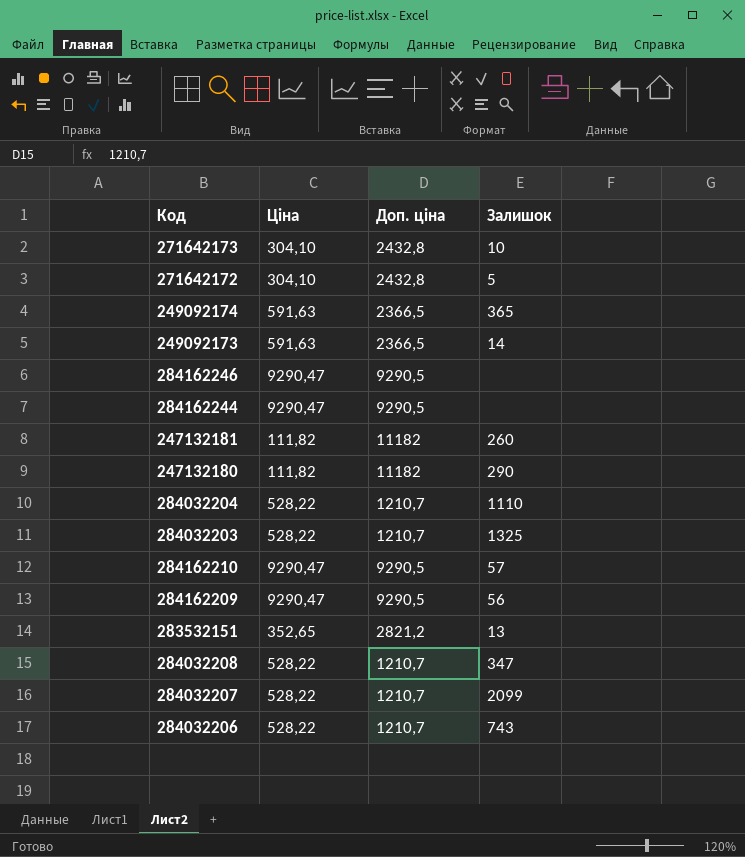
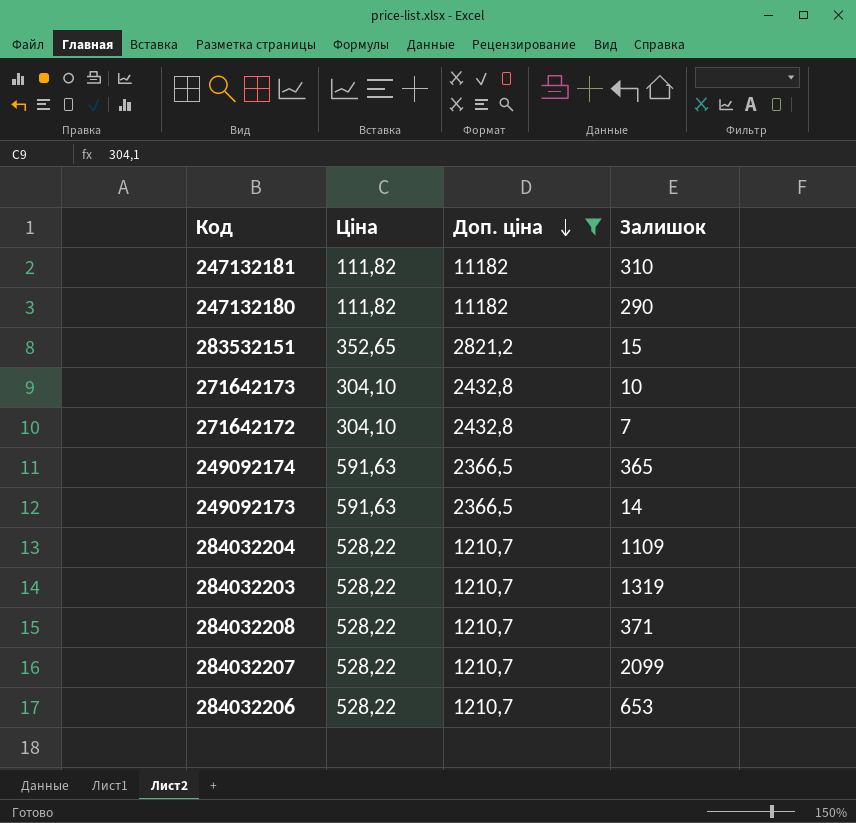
filter: none -> Доп. ціна != 9290,5
row order: none -> Доп. ціна descending
247132181 | Залишок: 260 -> 310
283532151 | Залишок: 13 -> 15
271642172 | Залишок: 5 -> 7
284032204 | Залишок: 1110 -> 1109
284032203 | Залишок: 1325 -> 1319
284032208 | Залишок: 347 -> 371
284032206 | Залишок: 743 -> 653

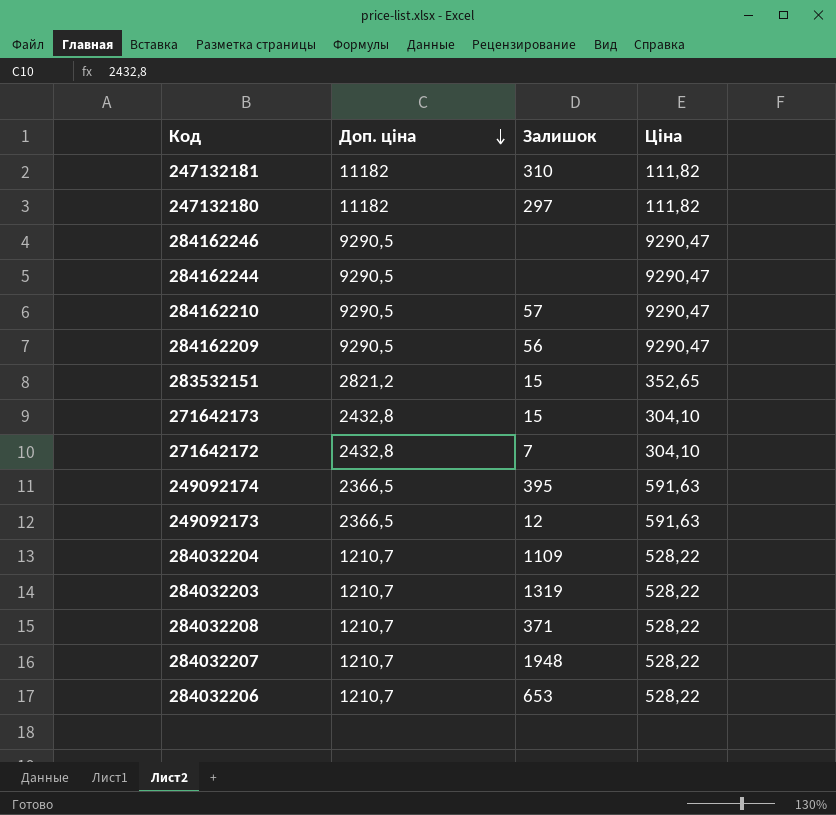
filter: Доп. ціна != 9290,5 -> none
column Ціна | position: 2 -> 4
247132180 | Залишок: 290 -> 297
271642173 | Залишок: 10 -> 15
249092174 | Залишок: 365 -> 395
249092173 | Залишок: 14 -> 12
284032207 | Залишок: 2099 -> 1948

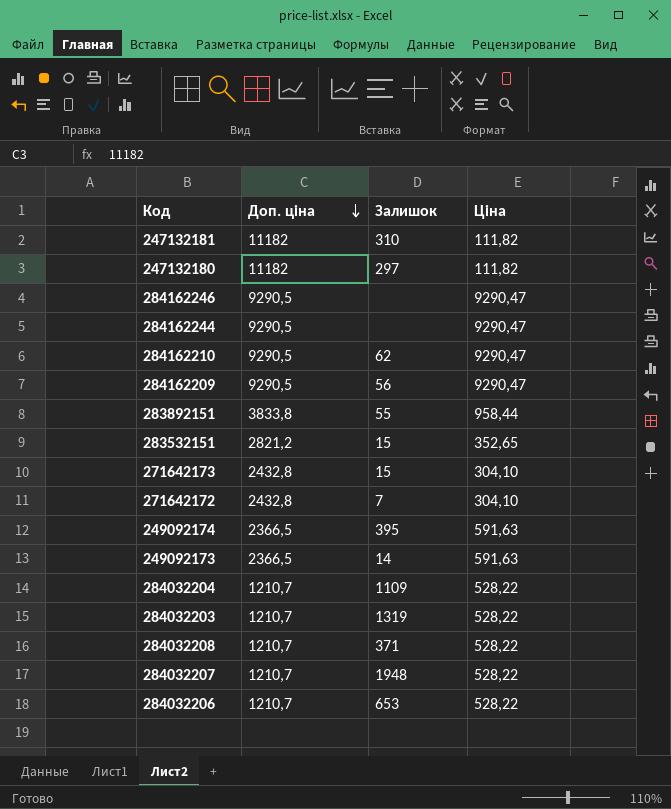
284162210 | Залишок: 57 -> 62
row 283892151: none -> 3833,8 | 55 | 958,44
249092173 | Залишок: 12 -> 14

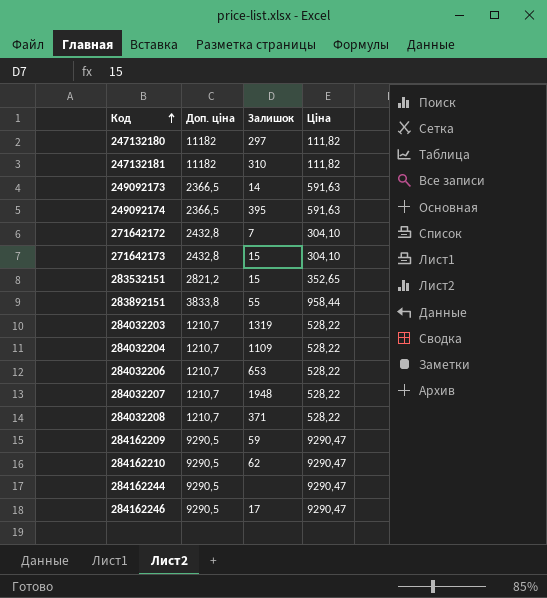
row order: Доп. ціна descending -> Код ascending
284162209 | Залишок: 56 -> 59
284162246 | Залишок: none -> 17

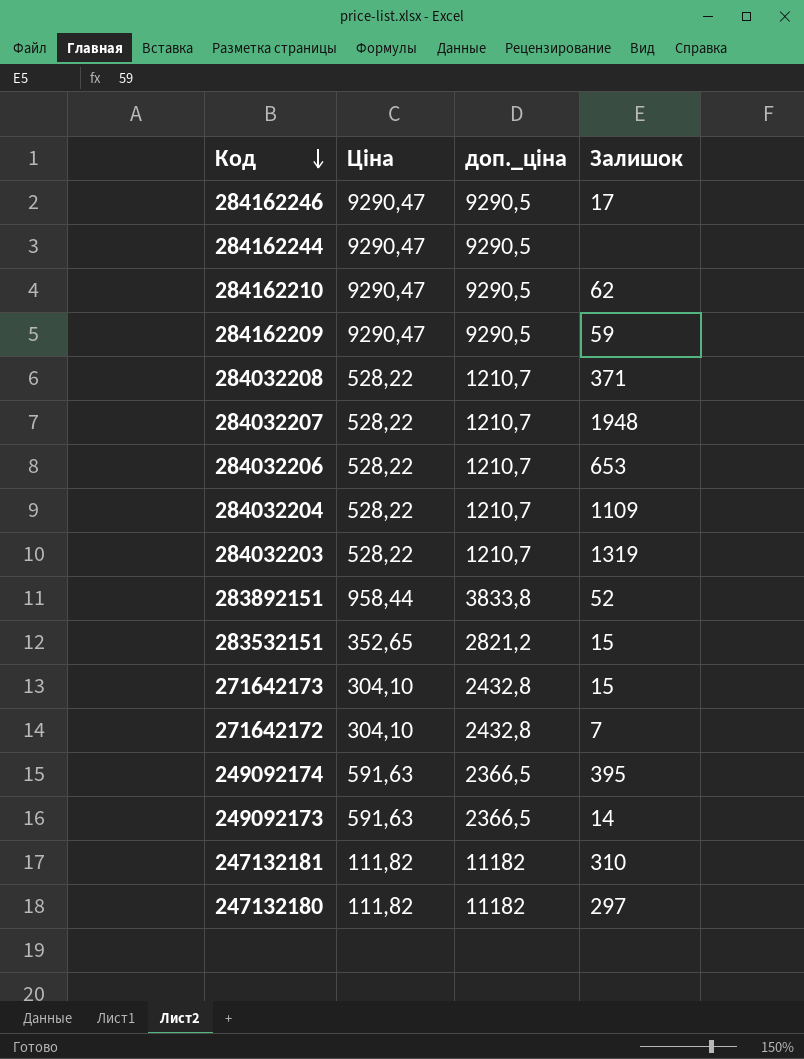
row order: Код ascending -> Код descending
column Ціна | position: 4 -> 2
column name: Доп. ціна -> доп._ціна
283892151 | Залишок: 55 -> 52

